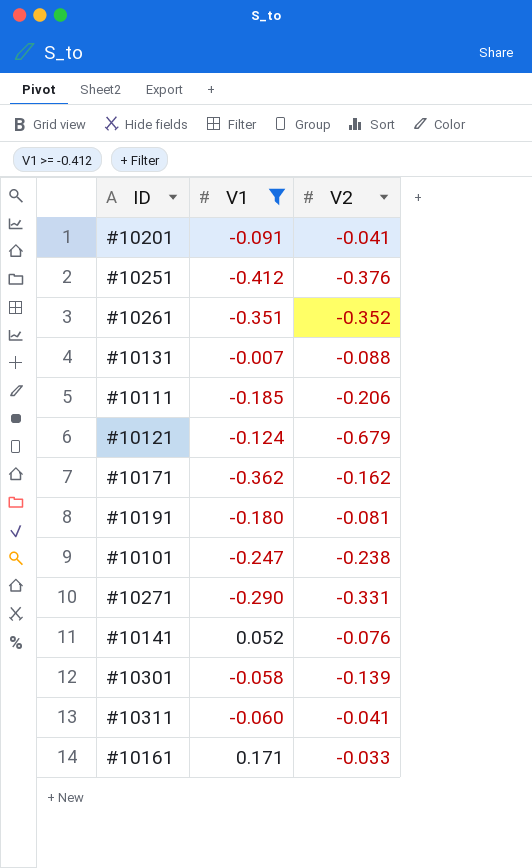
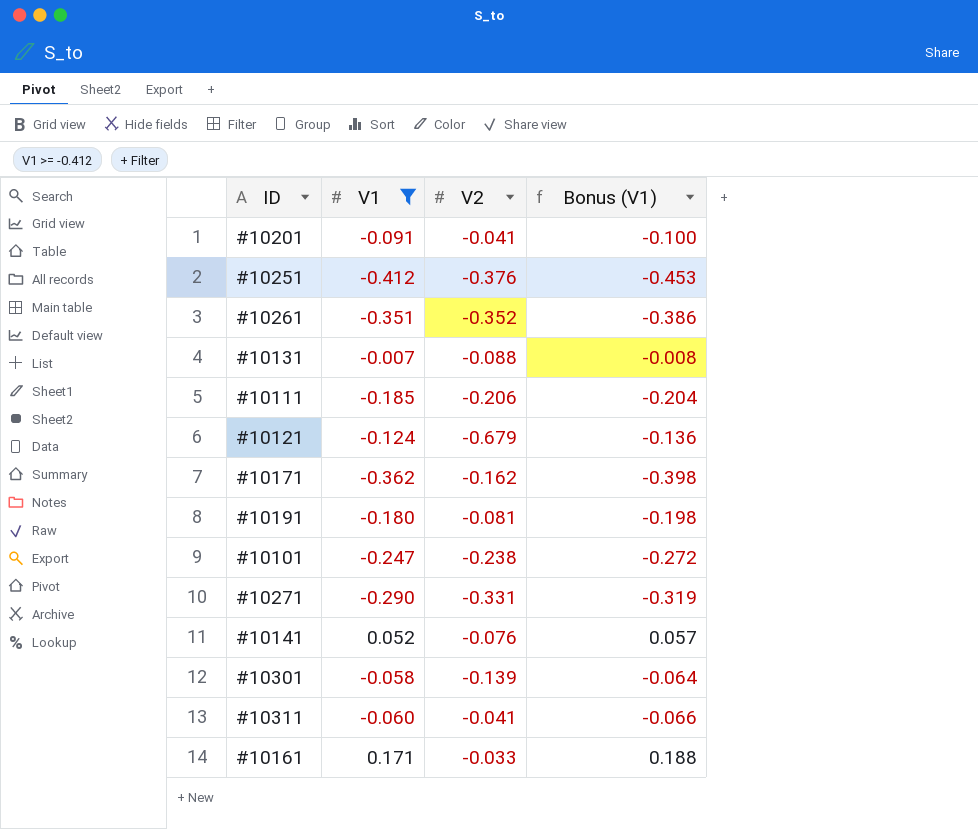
column Bonus (V1) | formula: none -> [V1] * 1.1

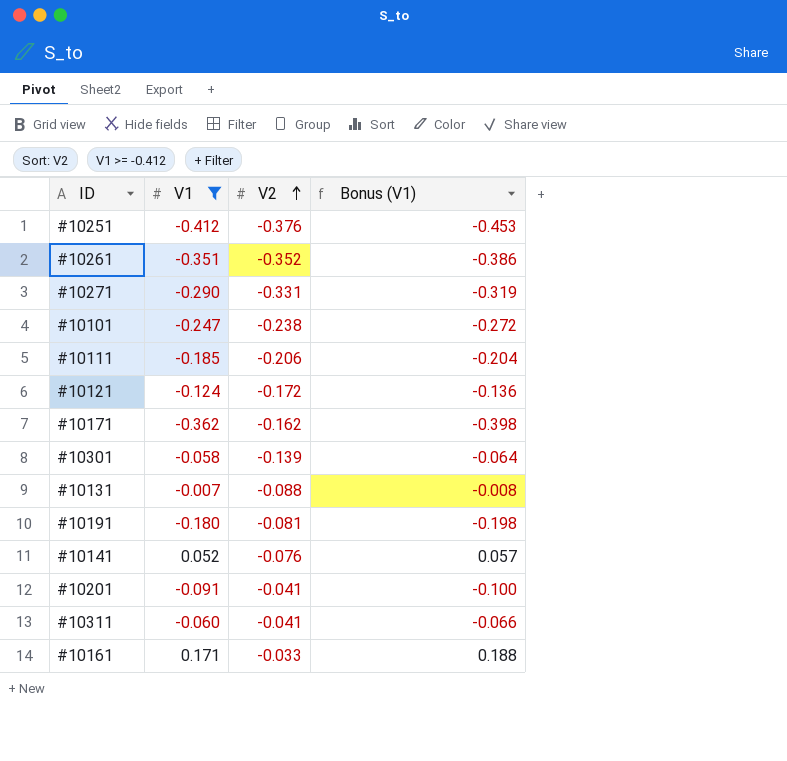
row order: none -> V2 ascending
#10121 | V2: -0.679 -> -0.172

